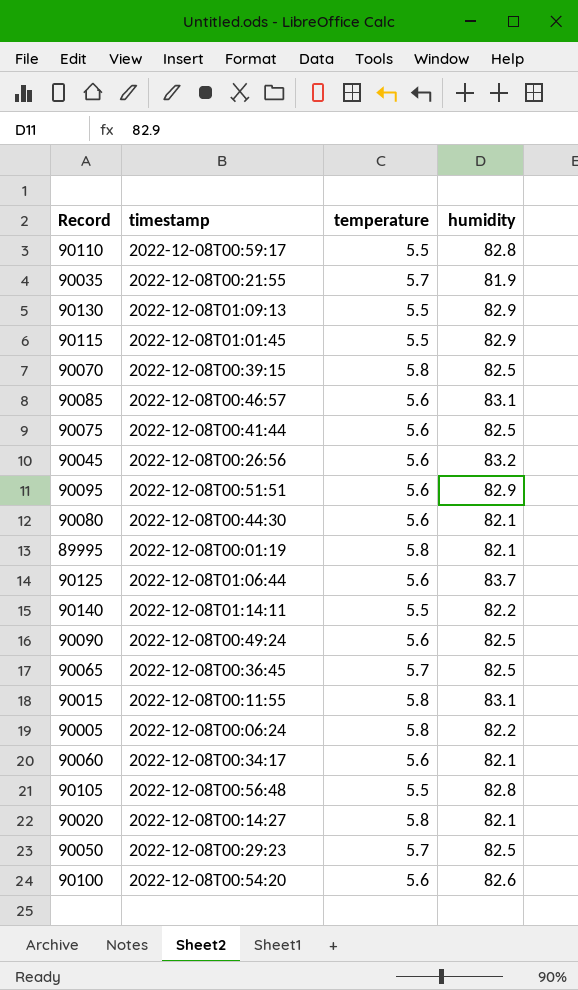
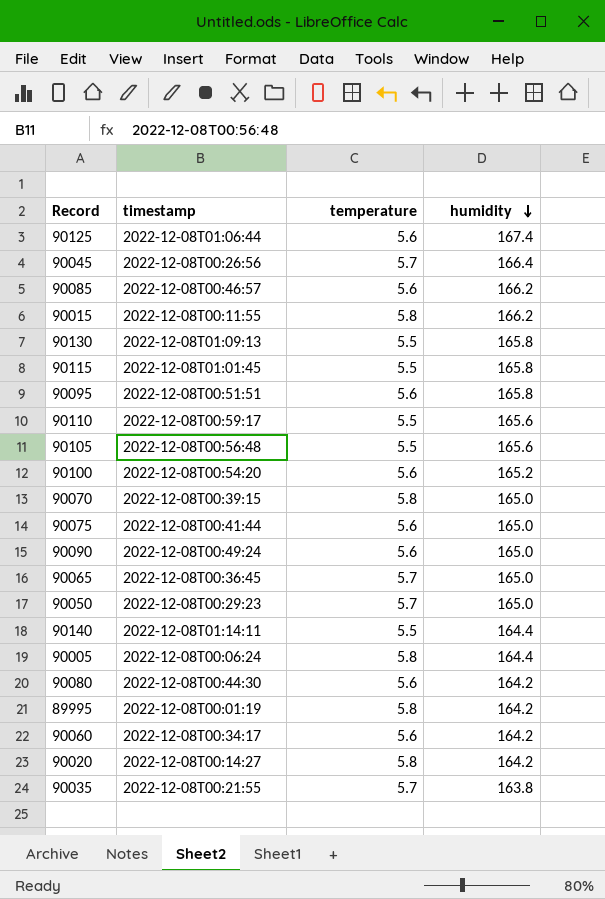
row order: none -> humidity descending
90125 | humidity: 83.7 -> 167.4
90045 | temperature: 5.6 -> 5.7
90045 | humidity: 83.2 -> 166.4
90085 | humidity: 83.1 -> 166.2
90015 | humidity: 83.1 -> 166.2
90130 | humidity: 82.9 -> 165.8
90115 | humidity: 82.9 -> 165.8
90095 | humidity: 82.9 -> 165.8
90110 | humidity: 82.8 -> 165.6
90105 | humidity: 82.8 -> 165.6
90100 | humidity: 82.6 -> 165.2
90070 | humidity: 82.5 -> 165.0
90075 | humidity: 82.5 -> 165.0
90090 | humidity: 82.5 -> 165.0
90065 | humidity: 82.5 -> 165.0
90050 | humidity: 82.5 -> 165.0
90140 | humidity: 82.2 -> 164.4
90005 | humidity: 82.2 -> 164.4
90080 | humidity: 82.1 -> 164.2
89995 | humidity: 82.1 -> 164.2
90060 | humidity: 82.1 -> 164.2
90020 | humidity: 82.1 -> 164.2
90035 | humidity: 81.9 -> 163.8

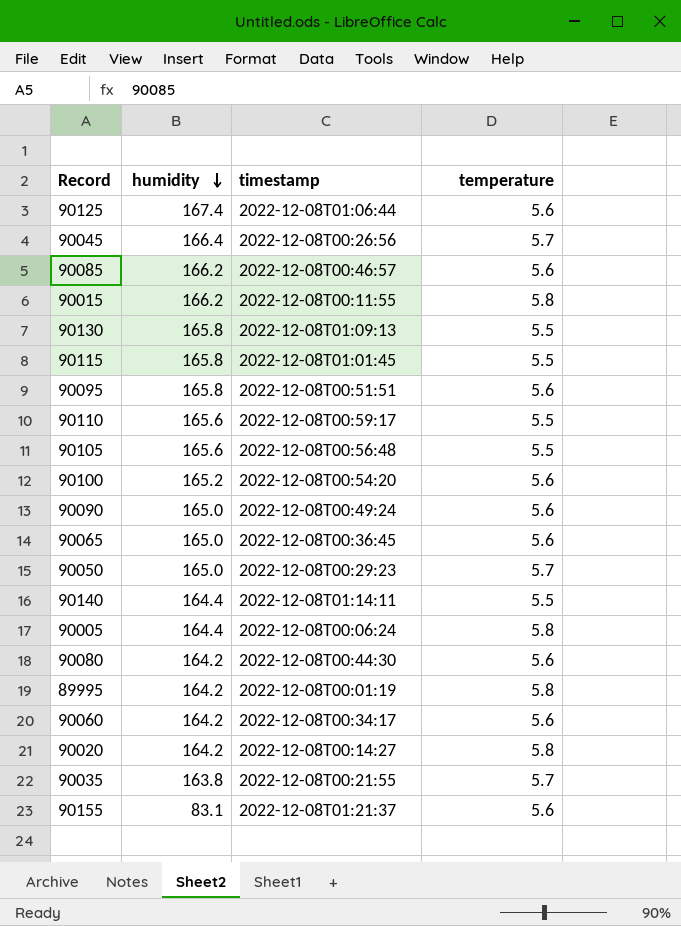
column humidity | position: 4 -> 2
row 90070: 2022-12-08T00:39:15 | 5.8 | 165.0 -> none
row 90075: 2022-12-08T00:41:44 | 5.6 | 165.0 -> none
90065 | temperature: 5.7 -> 5.6
row 90155: none -> 83.1 | 2022-12-08T01:21:37 | 5.6

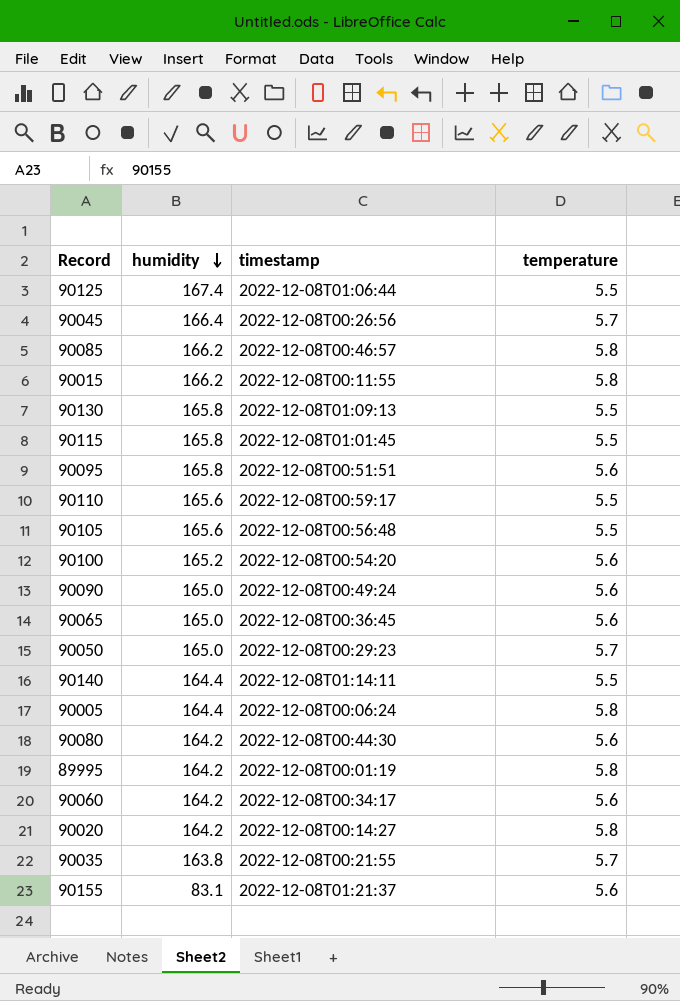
90125 | temperature: 5.6 -> 5.5
90085 | temperature: 5.6 -> 5.8

